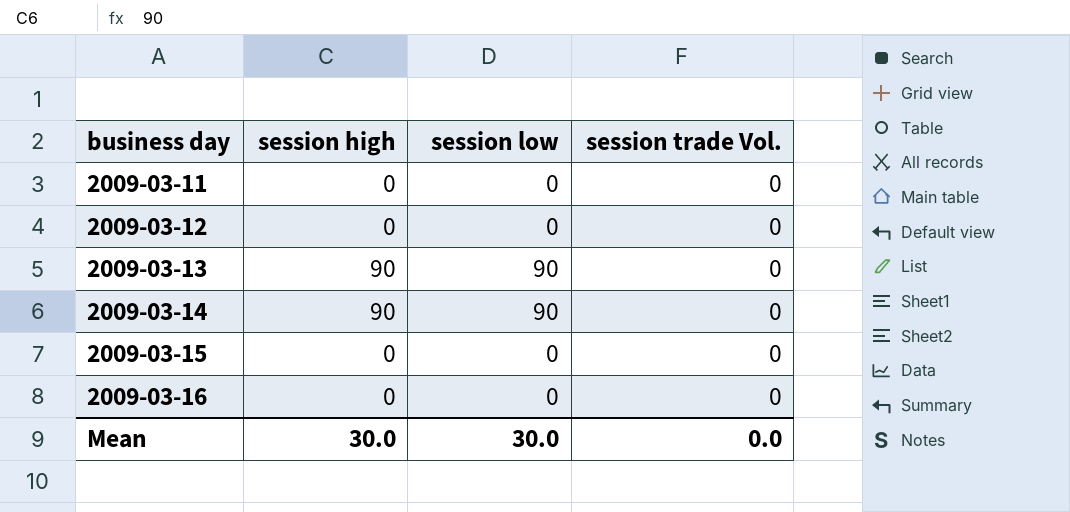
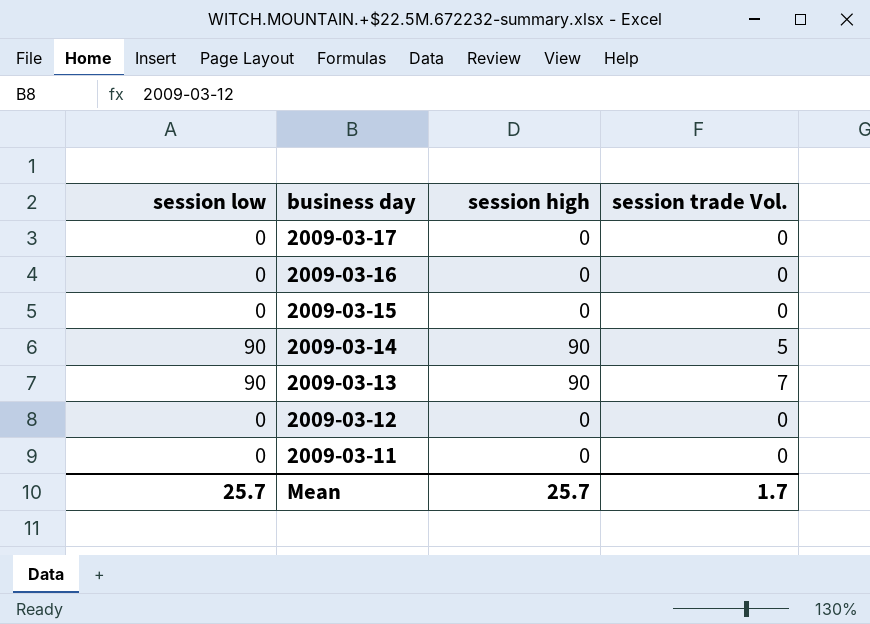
row order: business day ascending -> business day descending
column session low | position: 3 -> 1
row 2009-03-17: none -> 0 | 0 | 0
2009-03-14 | session trade Vol.: 0 -> 5
2009-03-13 | session trade Vol.: 0 -> 7
Mean | session low: 30.0 -> 25.7
Mean | session high: 30.0 -> 25.7
Mean | session trade Vol.: 0.0 -> 1.7

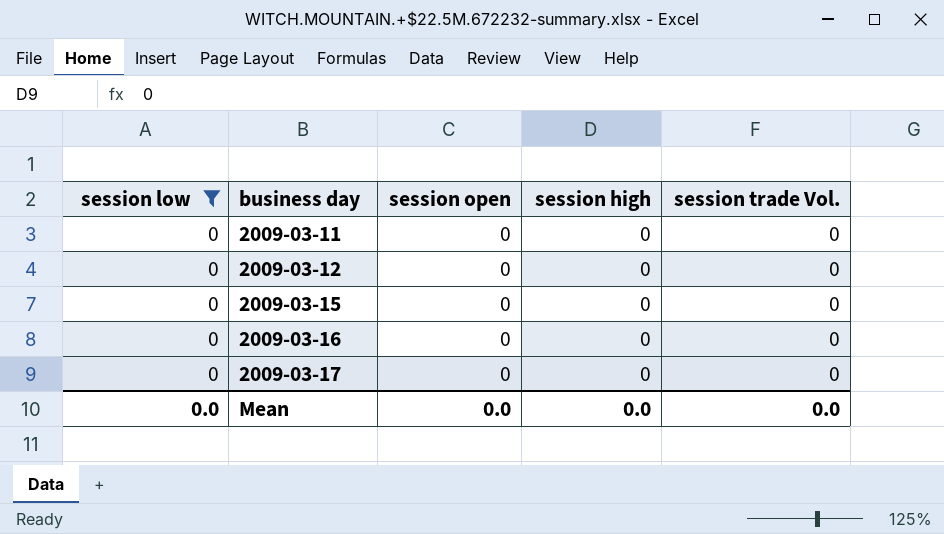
filter: none -> session low = 0
row order: business day descending -> business day ascending
column session open | position: none -> 3
Mean | session low: 25.7 -> 0.0
Mean | session high: 25.7 -> 0.0
Mean | session trade Vol.: 1.7 -> 0.0

